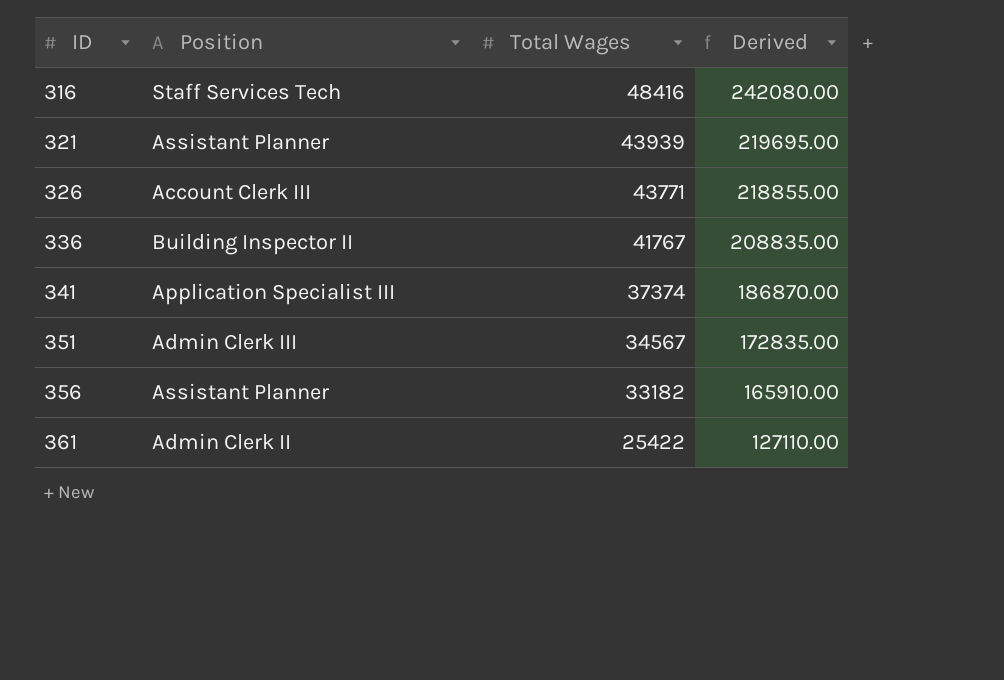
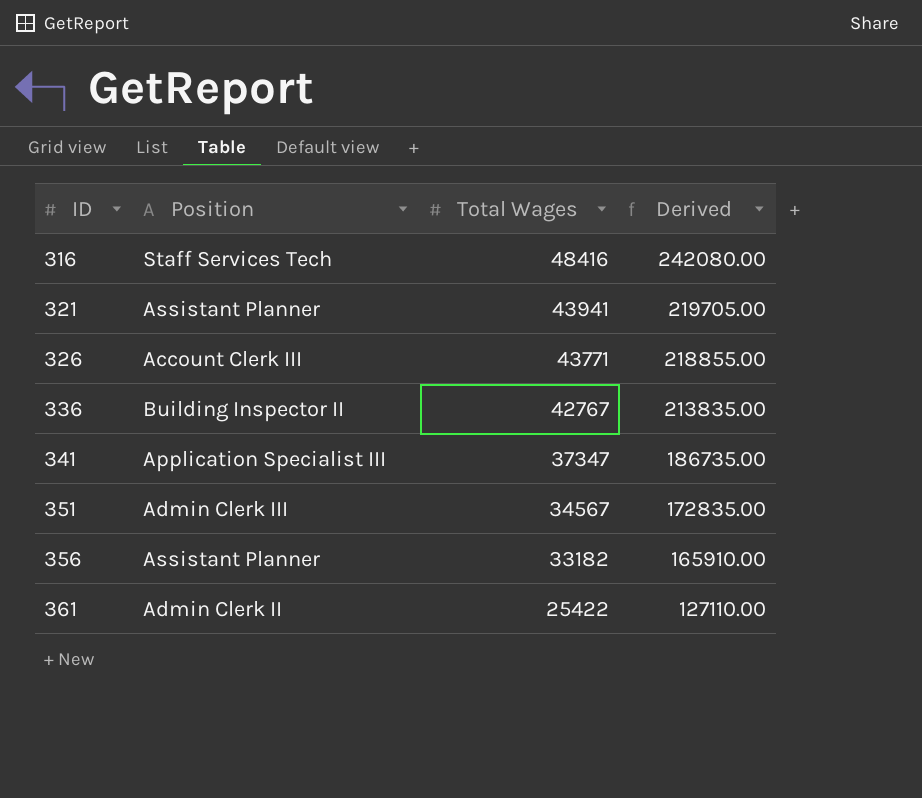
321 | Total Wages: 43939 -> 43941
321 | Derived: 219695.00 -> 219705.00
336 | Total Wages: 41767 -> 42767
336 | Derived: 208835.00 -> 213835.00
341 | Total Wages: 37374 -> 37347
341 | Derived: 186870.00 -> 186735.00

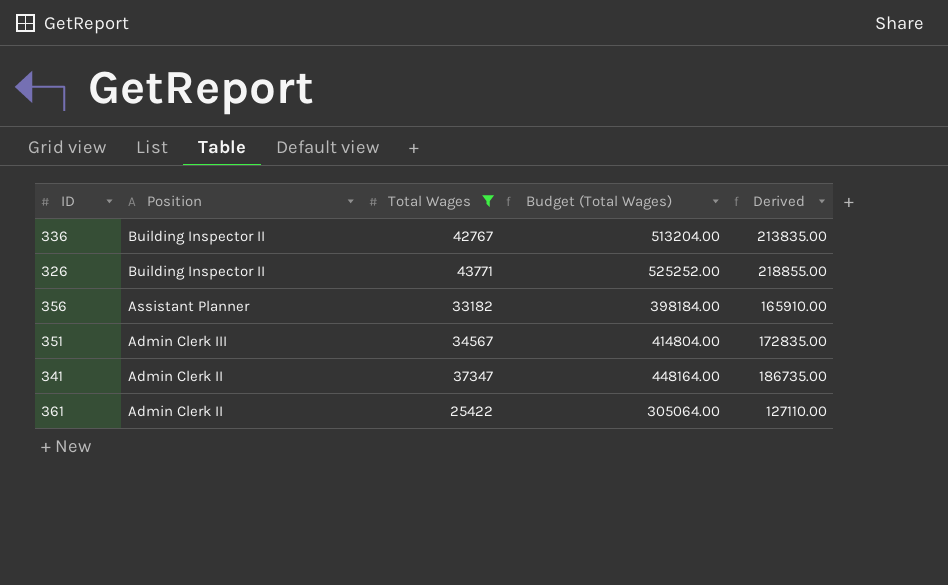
filter: none -> Total Wages <= 43771
row order: ID ascending -> Position descending
column Budget (Total Wages) | formula: none -> [Total Wages] * 12
326 | Position: Account Clerk III -> Building Inspector II
341 | Position: Application Specialist III -> Admin Clerk II

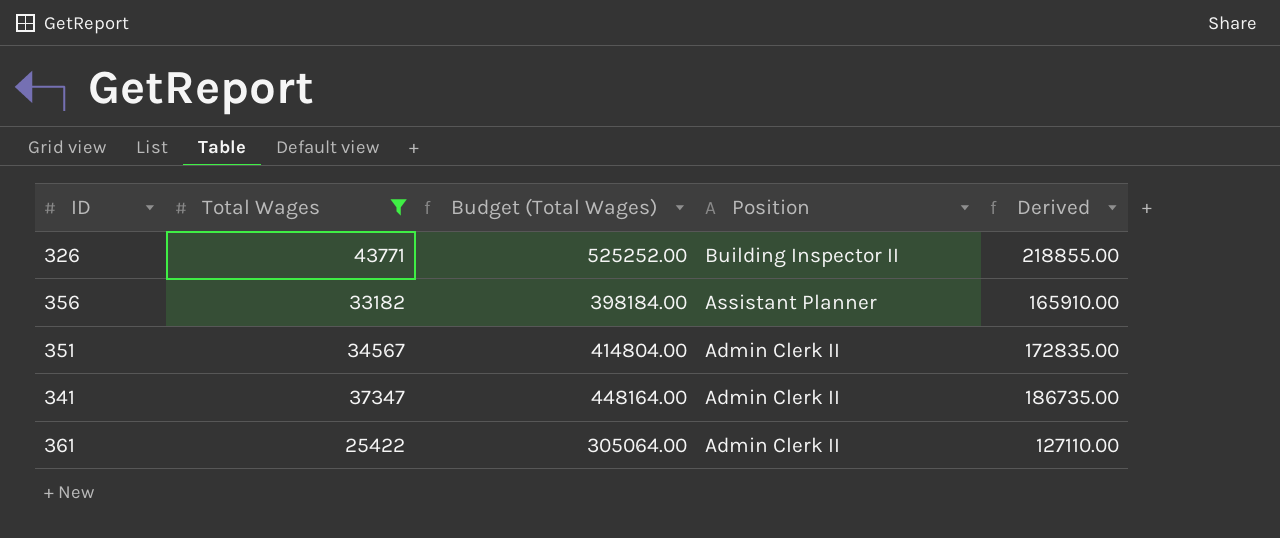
column Position | position: 2 -> 4
row 336: Building Inspector II | 42767 | 513204.00 | 213835.00 -> none
351 | Position: Admin Clerk III -> Admin Clerk II

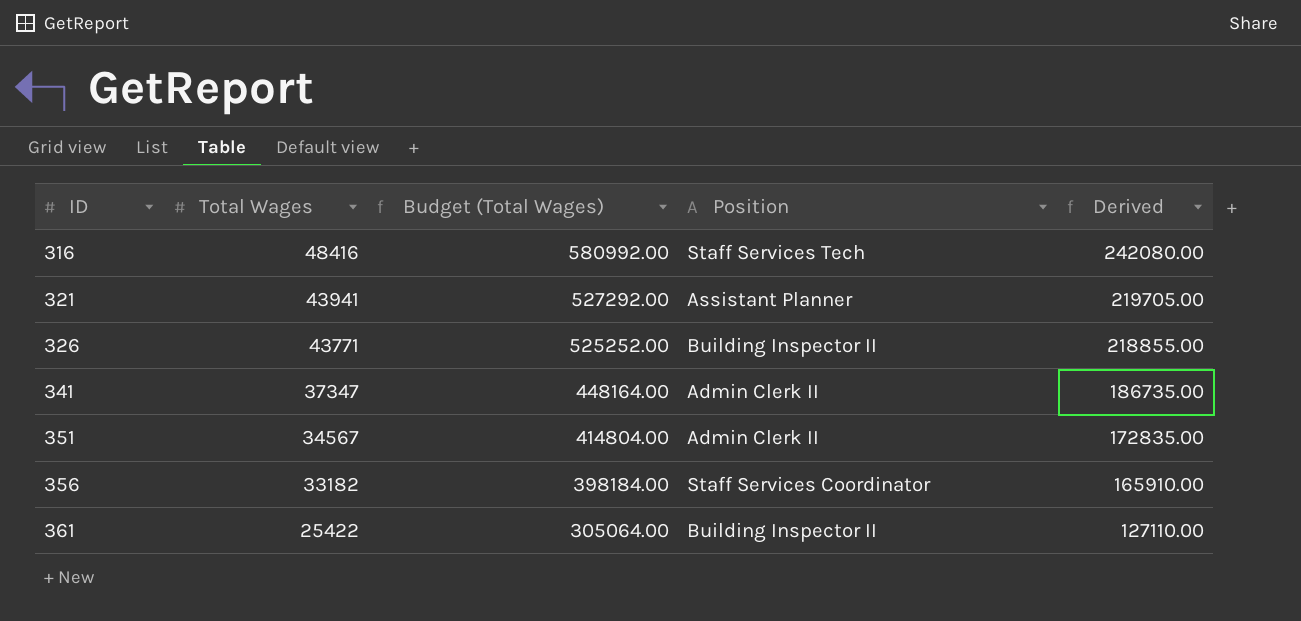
filter: Total Wages <= 43771 -> none
row order: Position descending -> ID ascending
356 | Position: Assistant Planner -> Staff Services Coordinator
361 | Position: Admin Clerk II -> Building Inspector II

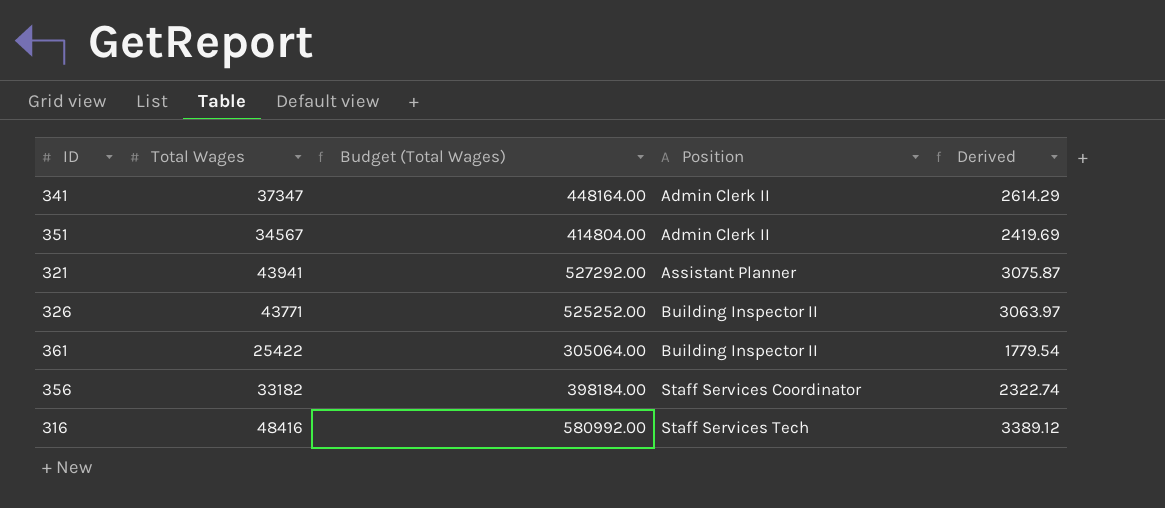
row order: ID ascending -> Position ascending
column Derived | formula: [Total Wages] * 5 -> [Total Wages] * 0.07

